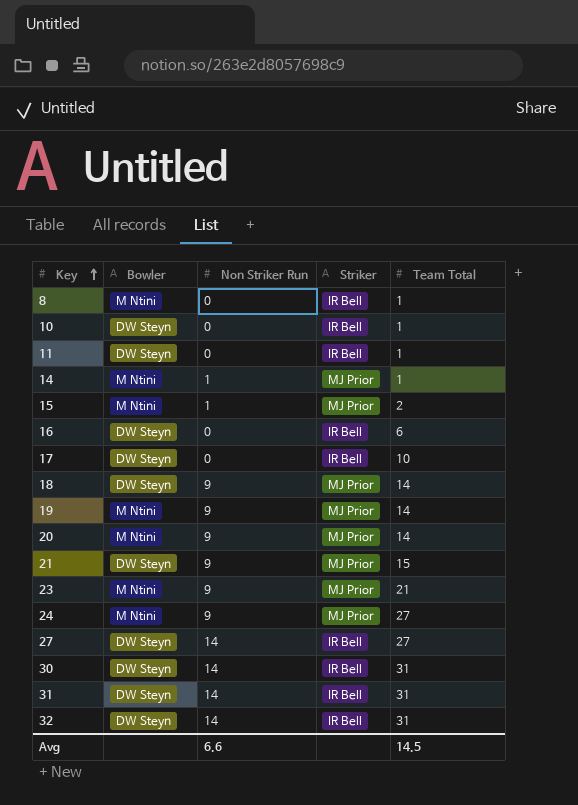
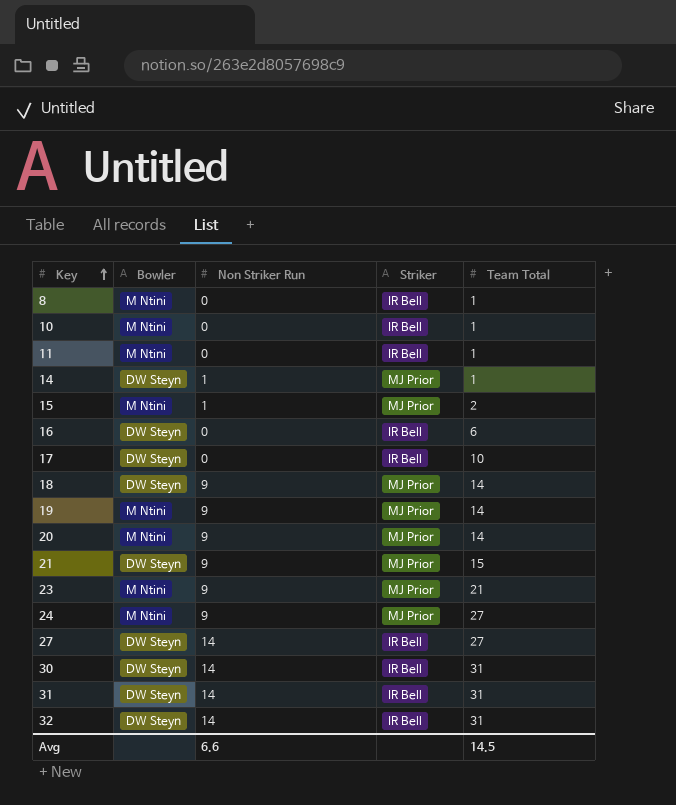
10 | Bowler: DW Steyn -> M Ntini
11 | Bowler: DW Steyn -> M Ntini
14 | Bowler: M Ntini -> DW Steyn

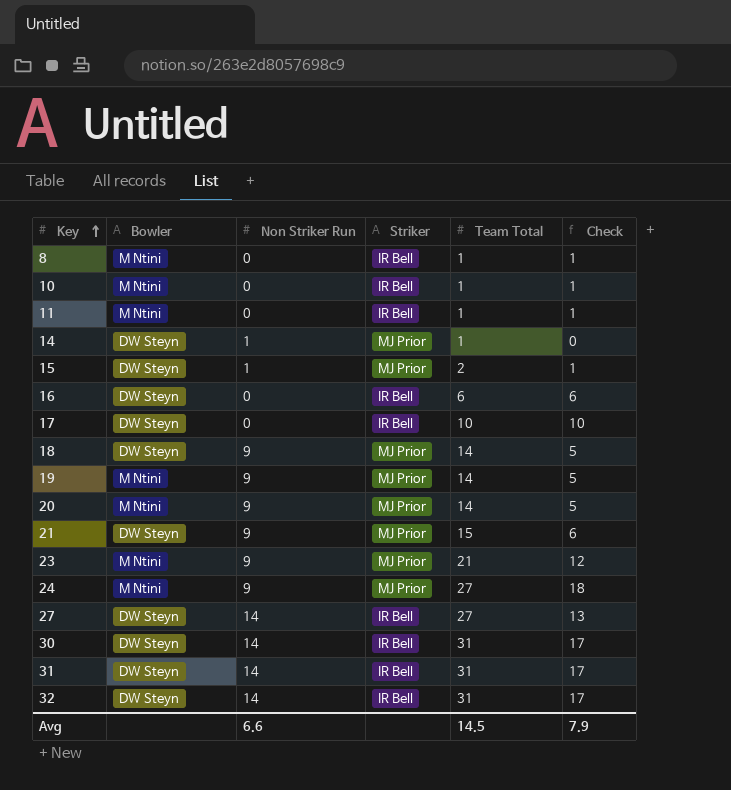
column Check | formula: none -> [Team Total] - [Non Striker Run]
15 | Bowler: M Ntini -> DW Steyn

